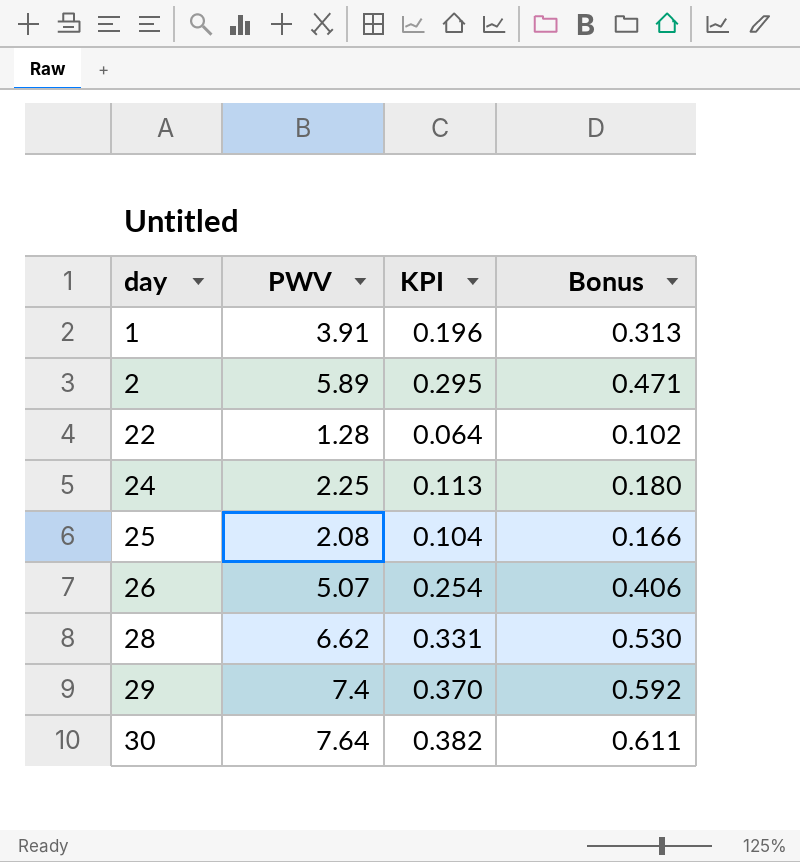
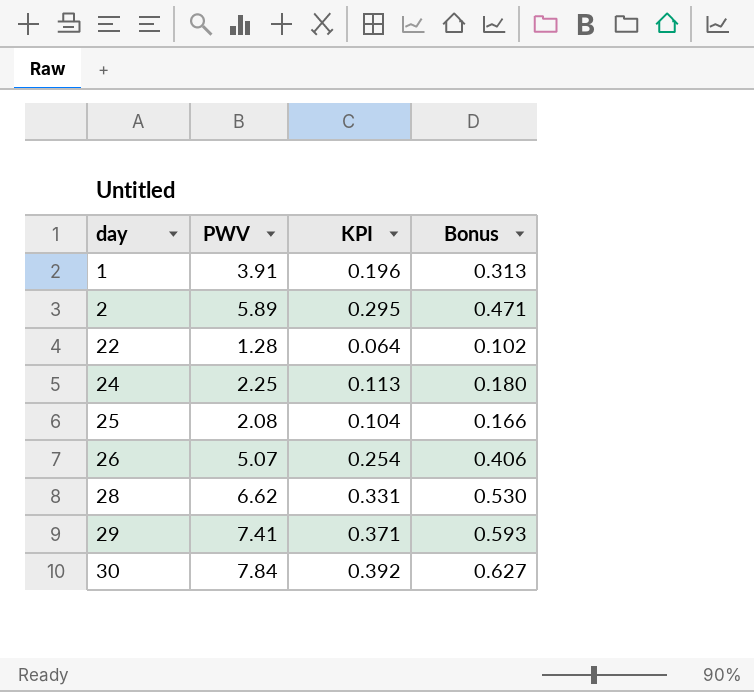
29 | PWV: 7.4 -> 7.41
29 | KPI: 0.370 -> 0.371
29 | Bonus: 0.592 -> 0.593
30 | PWV: 7.64 -> 7.84
30 | KPI: 0.382 -> 0.392
30 | Bonus: 0.611 -> 0.627

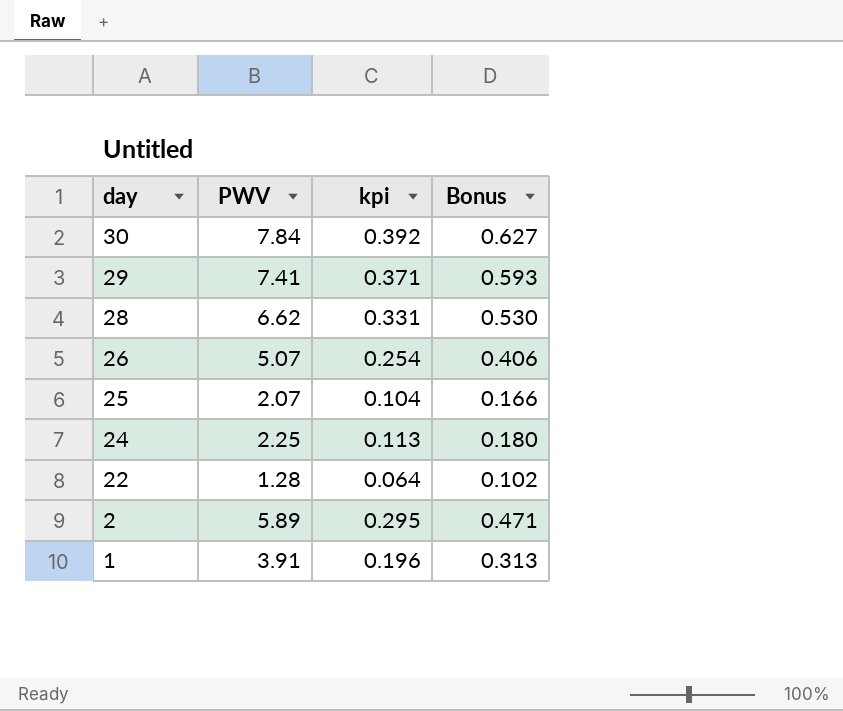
row order: day ascending -> day descending
column name: KPI -> kpi
25 | PWV: 2.08 -> 2.07

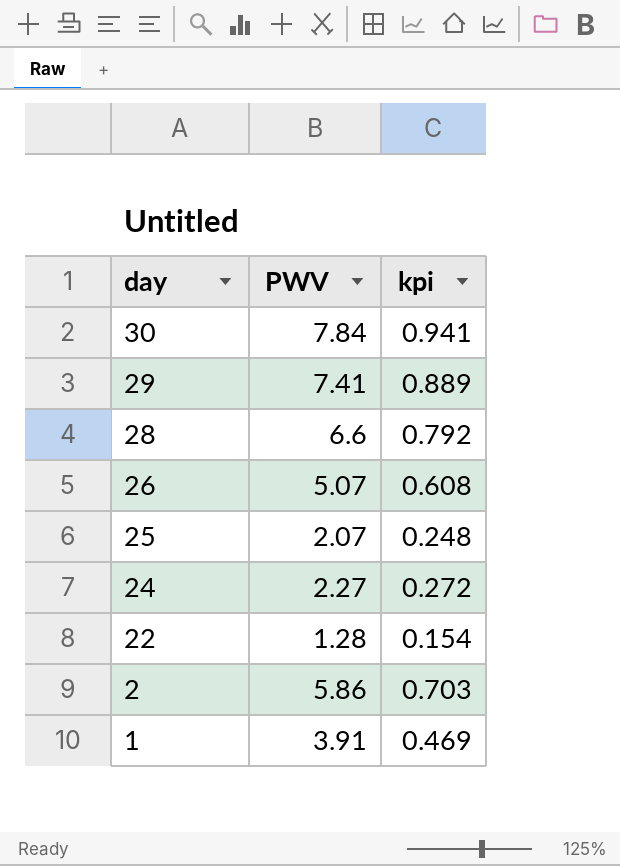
column Bonus | formula: [PWV] * 0.08 -> none
column kpi | formula: [PWV] * 0.05 -> [PWV] * 0.12
28 | PWV: 6.62 -> 6.6
24 | PWV: 2.25 -> 2.27
2 | PWV: 5.89 -> 5.86

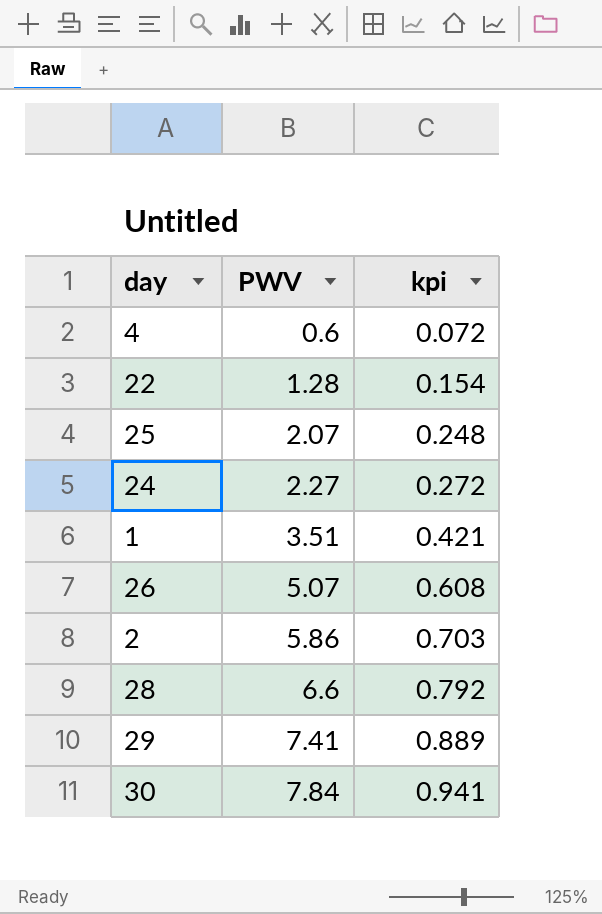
row order: day descending -> PWV ascending
row 4: none -> 0.6 | 0.072
1 | PWV: 3.91 -> 3.51
1 | kpi: 0.469 -> 0.421

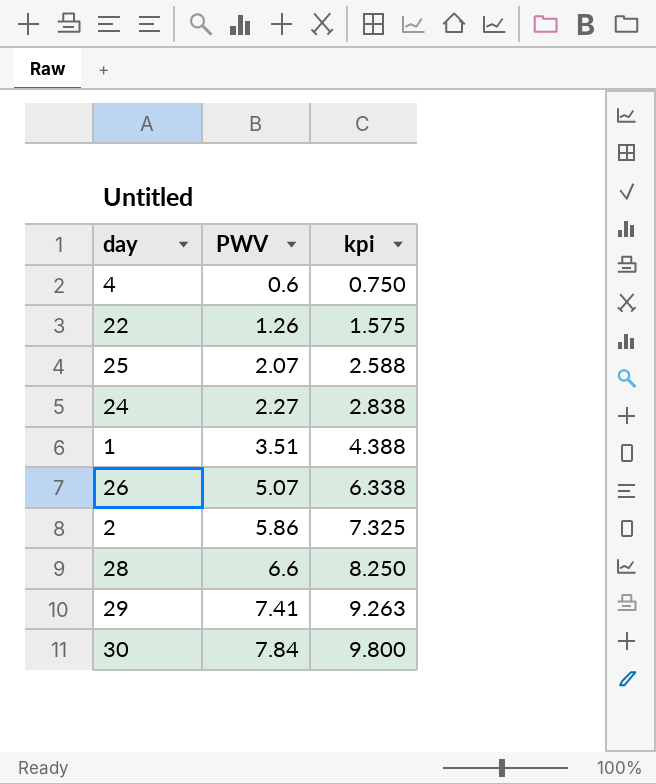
column kpi | formula: [PWV] * 0.12 -> [PWV] * 1.25
22 | PWV: 1.28 -> 1.26

